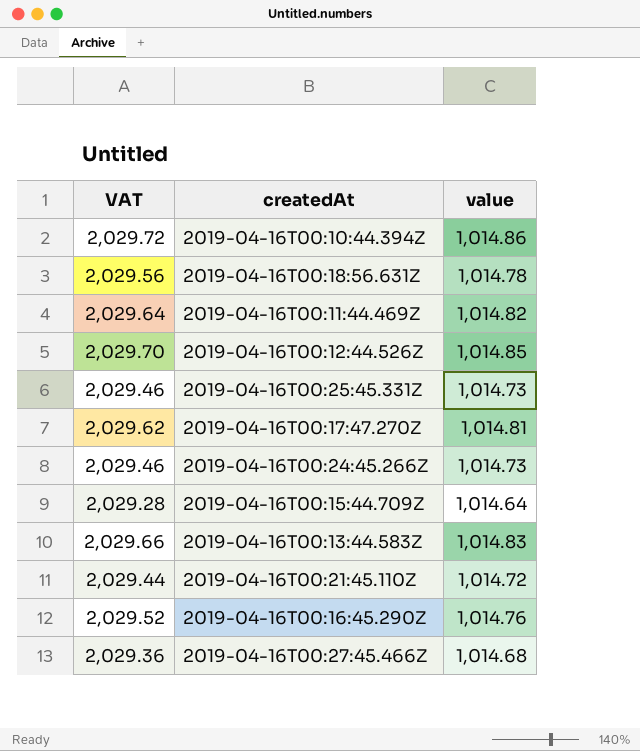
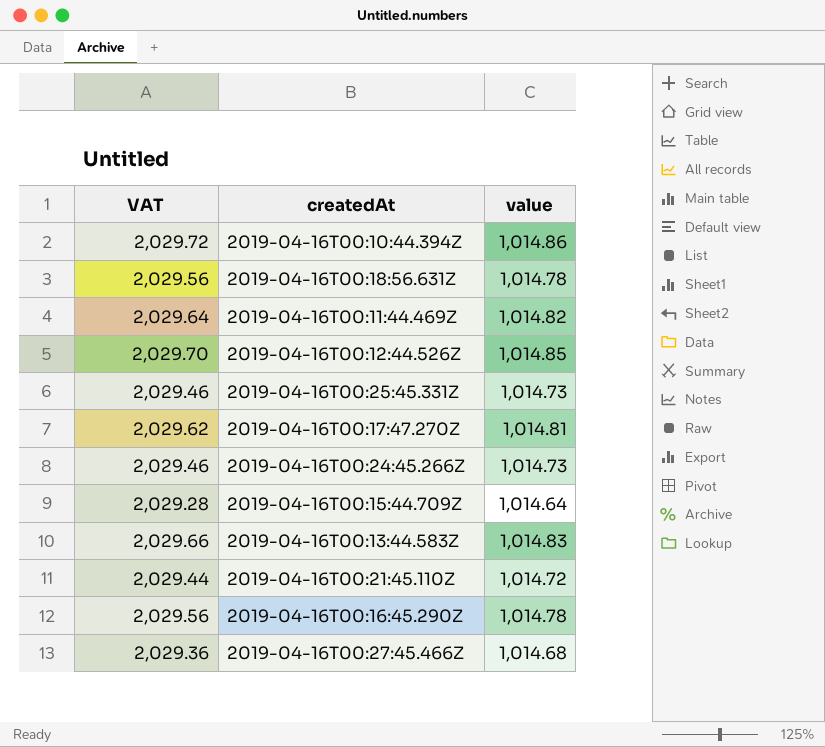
2019-04-16T00:16:45.290Z | VAT: 2,029.52 -> 2,029.56
2019-04-16T00:16:45.290Z | value: 1,014.76 -> 1,014.78

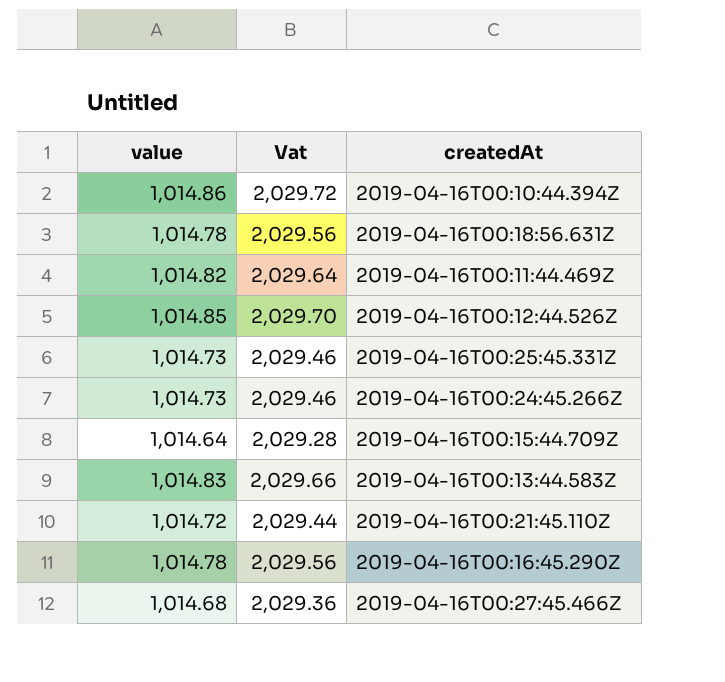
column value | position: 3 -> 1
column name: VAT -> Vat
row 2019-04-16T00:17:47.270Z: 2,029.62 | 1,014.81 -> none

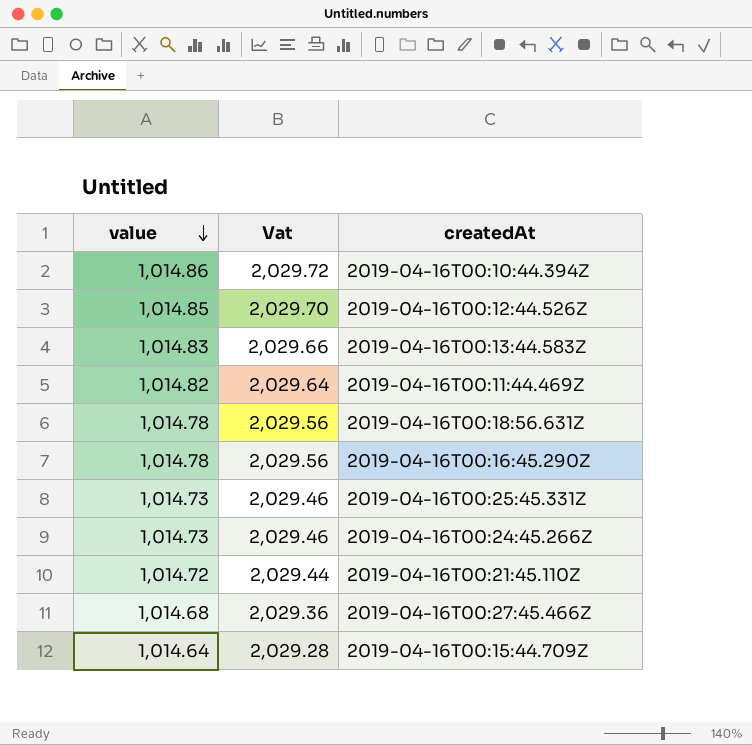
row order: none -> value descending

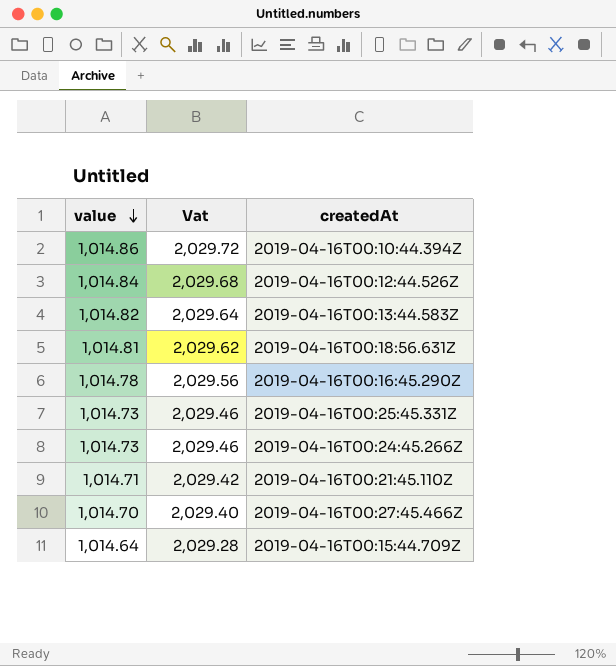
row 2019-04-16T00:11:44.469Z: 1,014.82 | 2,029.64 -> none
2019-04-16T00:12:44.526Z | value: 1,014.85 -> 1,014.84
2019-04-16T00:12:44.526Z | Vat: 2,029.70 -> 2,029.68
2019-04-16T00:13:44.583Z | value: 1,014.83 -> 1,014.82
2019-04-16T00:13:44.583Z | Vat: 2,029.66 -> 2,029.64
2019-04-16T00:18:56.631Z | value: 1,014.78 -> 1,014.81
2019-04-16T00:18:56.631Z | Vat: 2,029.56 -> 2,029.62
2019-04-16T00:21:45.110Z | value: 1,014.72 -> 1,014.71
2019-04-16T00:21:45.110Z | Vat: 2,029.44 -> 2,029.42
2019-04-16T00:27:45.466Z | value: 1,014.68 -> 1,014.70
2019-04-16T00:27:45.466Z | Vat: 2,029.36 -> 2,029.40

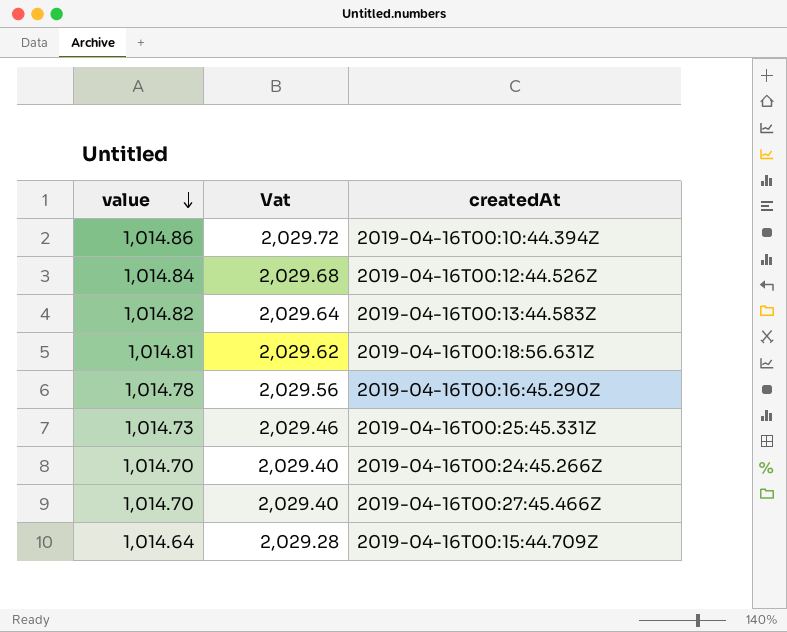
row 2019-04-16T00:21:45.110Z: 1,014.71 | 2,029.42 -> none
2019-04-16T00:24:45.266Z | value: 1,014.73 -> 1,014.70
2019-04-16T00:24:45.266Z | Vat: 2,029.46 -> 2,029.40

